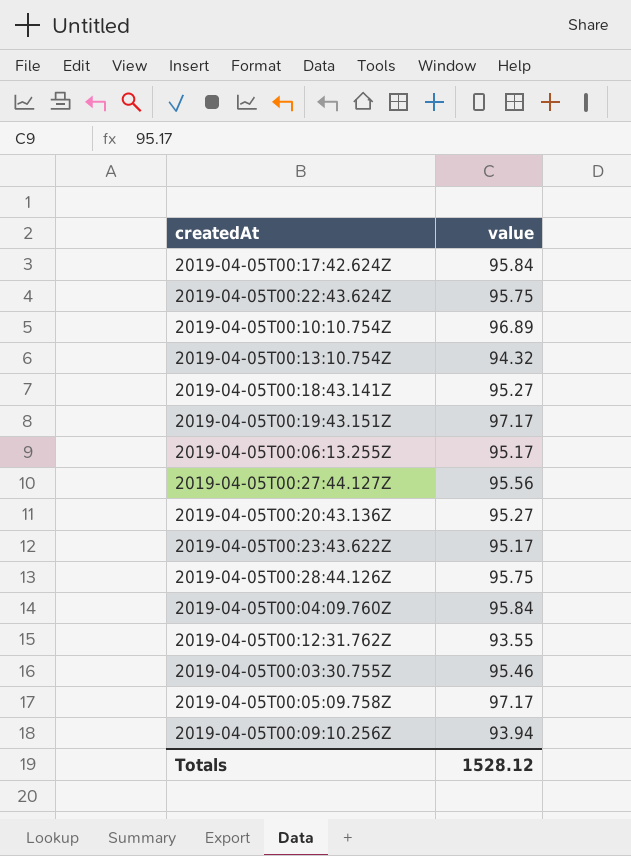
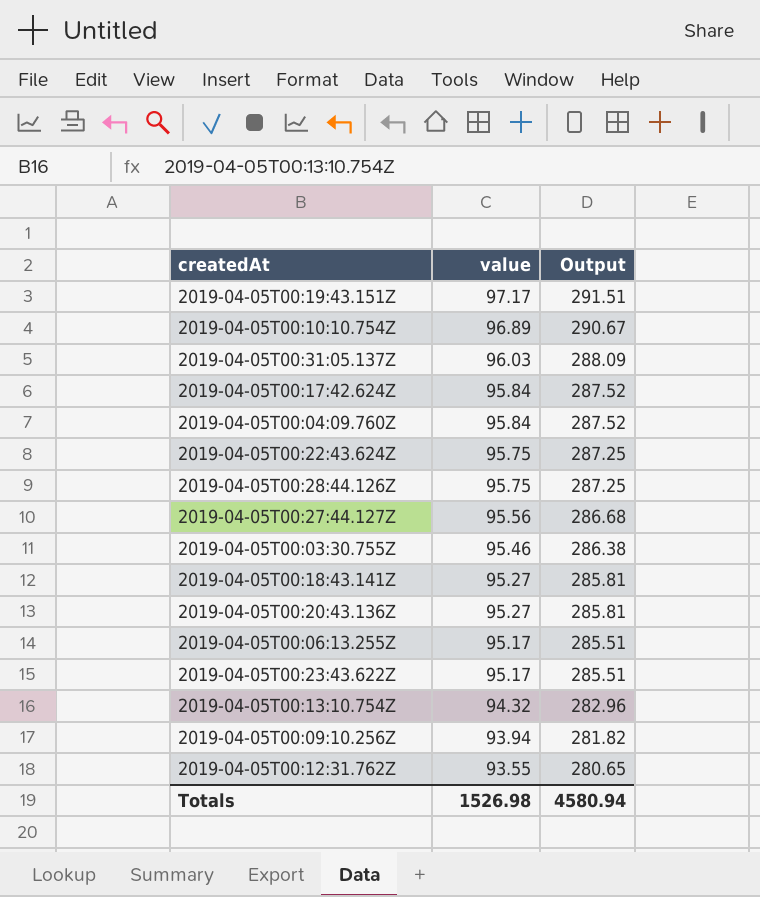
row order: none -> value descending
column Output | formula: none -> [value] * 3
row 2019-04-05T00:05:09.758Z: 97.17 -> none
row 2019-04-05T00:31:05.137Z: none -> 96.03 | 288.09
Totals | value: 1528.12 -> 1526.98

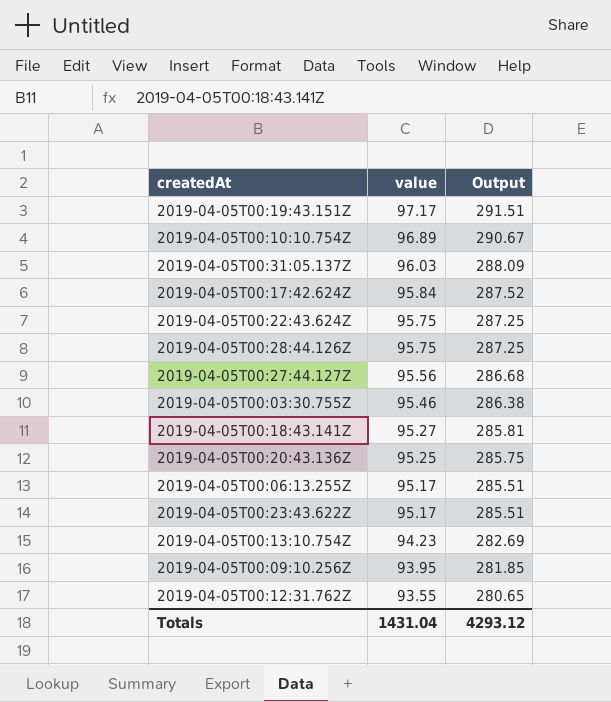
row 2019-04-05T00:04:09.760Z: 95.84 | 287.52 -> none
2019-04-05T00:20:43.136Z | value: 95.27 -> 95.25
2019-04-05T00:20:43.136Z | Output: 285.81 -> 285.75
2019-04-05T00:13:10.754Z | value: 94.32 -> 94.23
2019-04-05T00:13:10.754Z | Output: 282.96 -> 282.69
2019-04-05T00:09:10.256Z | value: 93.94 -> 93.95
2019-04-05T00:09:10.256Z | Output: 281.82 -> 281.85
Totals | value: 1526.98 -> 1431.04
Totals | Output: 4580.94 -> 4293.12

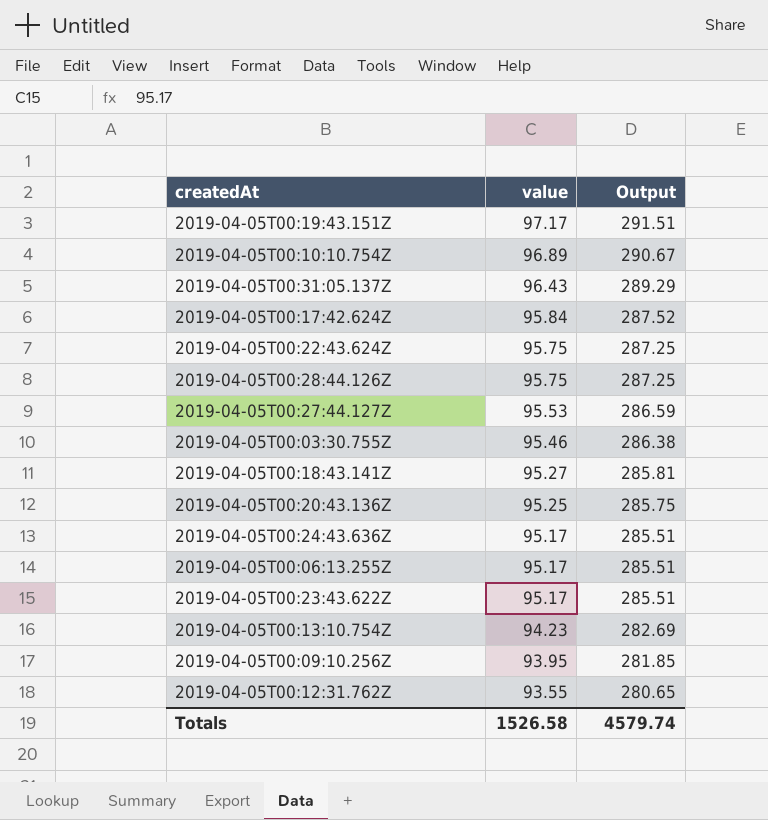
2019-04-05T00:31:05.137Z | value: 96.03 -> 96.43
2019-04-05T00:31:05.137Z | Output: 288.09 -> 289.29
2019-04-05T00:27:44.127Z | value: 95.56 -> 95.53
2019-04-05T00:27:44.127Z | Output: 286.68 -> 286.59
row 2019-04-05T00:24:43.636Z: none -> 95.17 | 285.51
Totals | value: 1431.04 -> 1526.58
Totals | Output: 4293.12 -> 4579.74

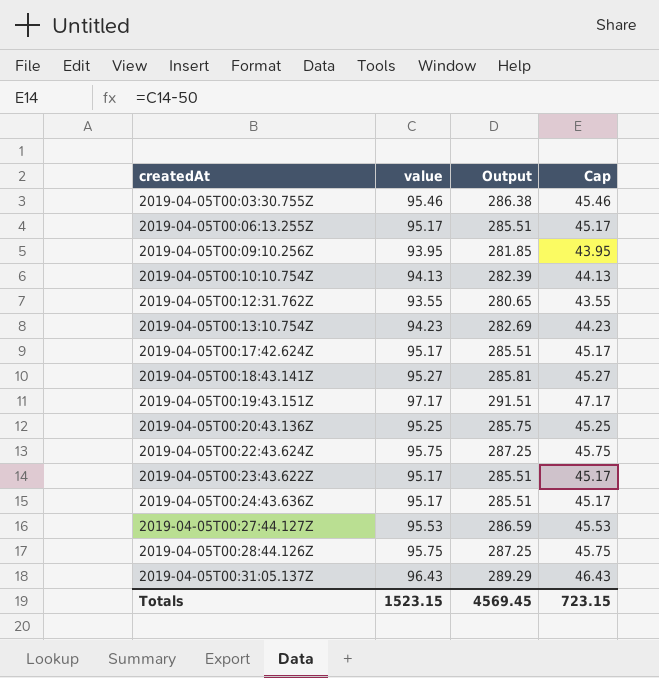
row order: value descending -> createdAt ascending
column Cap | formula: none -> [value] - 50
2019-04-05T00:10:10.754Z | value: 96.89 -> 94.13
2019-04-05T00:10:10.754Z | Output: 290.67 -> 282.39
2019-04-05T00:17:42.624Z | value: 95.84 -> 95.17
2019-04-05T00:17:42.624Z | Output: 287.52 -> 285.51
Totals | value: 1526.58 -> 1523.15
Totals | Output: 4579.74 -> 4569.45

